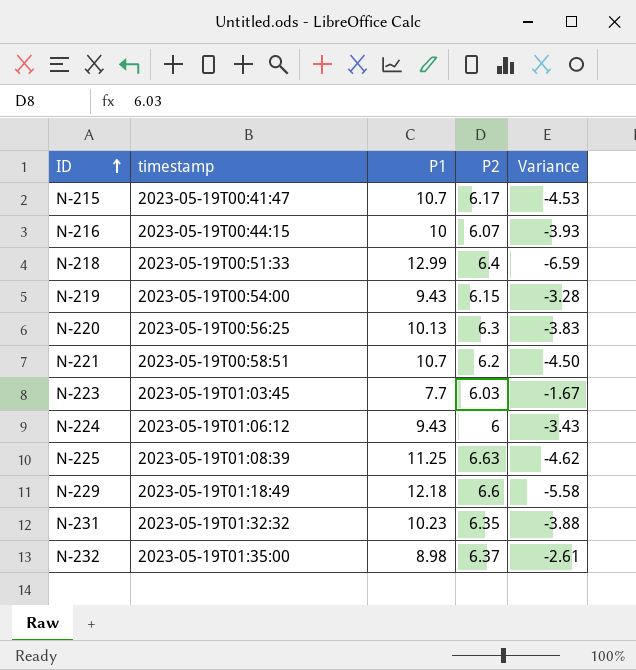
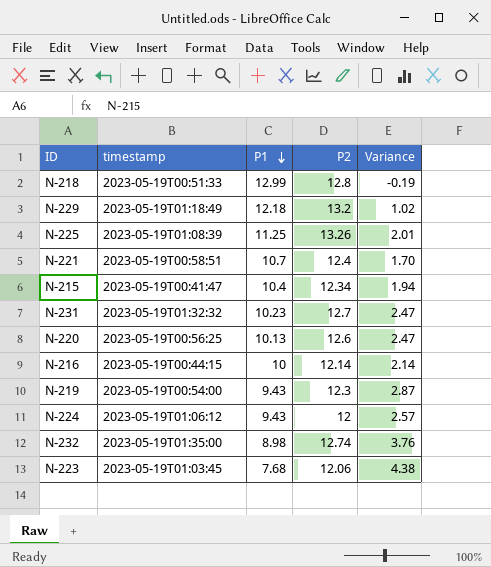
row order: ID ascending -> P1 descending
N-218 | P2: 6.4 -> 12.8
N-218 | Variance: -6.59 -> -0.19
N-229 | P2: 6.6 -> 13.2
N-229 | Variance: -5.58 -> 1.02
N-225 | P2: 6.63 -> 13.26
N-225 | Variance: -4.62 -> 2.01
N-221 | P2: 6.2 -> 12.4
N-221 | Variance: -4.50 -> 1.70
N-215 | P1: 10.7 -> 10.4
N-215 | P2: 6.17 -> 12.34
N-215 | Variance: -4.53 -> 1.94
N-231 | P2: 6.35 -> 12.7
N-231 | Variance: -3.88 -> 2.47
N-220 | P2: 6.3 -> 12.6
N-220 | Variance: -3.83 -> 2.47
N-216 | P2: 6.07 -> 12.14
N-216 | Variance: -3.93 -> 2.14
N-219 | P2: 6.15 -> 12.3
N-219 | Variance: -3.28 -> 2.87
N-224 | P2: 6 -> 12
N-224 | Variance: -3.43 -> 2.57
N-232 | P2: 6.37 -> 12.74
N-232 | Variance: -2.61 -> 3.76
N-223 | P1: 7.7 -> 7.68
N-223 | P2: 6.03 -> 12.06
N-223 | Variance: -1.67 -> 4.38

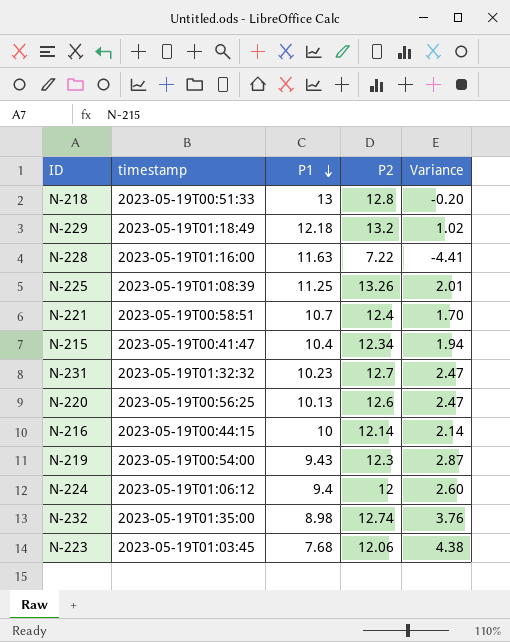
N-218 | P1: 12.99 -> 13
N-218 | Variance: -0.19 -> -0.20
row N-228: none -> 2023-05-19T01:16:00 | 11.63 | 7.22 | -4.41
N-224 | P1: 9.43 -> 9.4
N-224 | Variance: 2.57 -> 2.60

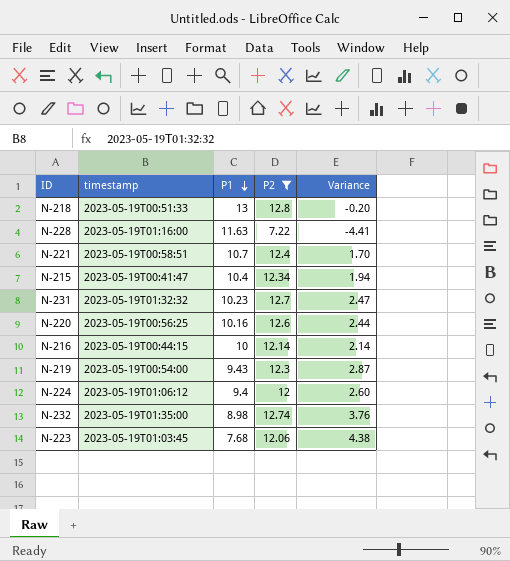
filter: none -> P2 <= 12.8
N-220 | P1: 10.13 -> 10.16
N-220 | Variance: 2.47 -> 2.44

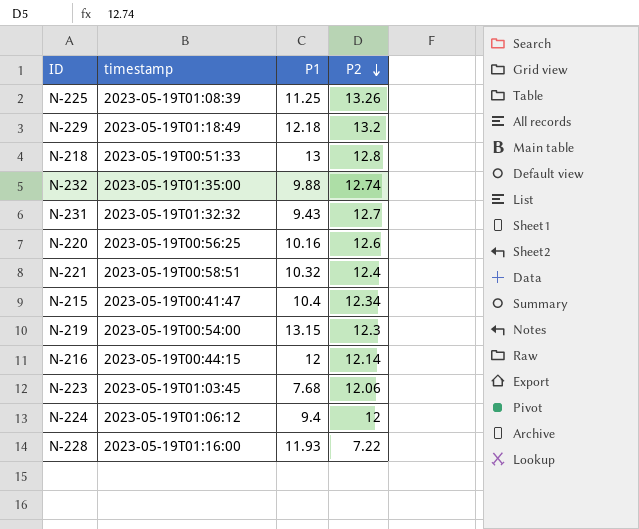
filter: P2 <= 12.8 -> none
row order: P1 descending -> P2 descending
column Variance | formula: [P2] - [P1] -> none
N-232 | P1: 8.98 -> 9.88
N-231 | P1: 10.23 -> 9.43
N-221 | P1: 10.7 -> 10.32
N-219 | P1: 9.43 -> 13.15
N-216 | P1: 10 -> 12
N-228 | P1: 11.63 -> 11.93

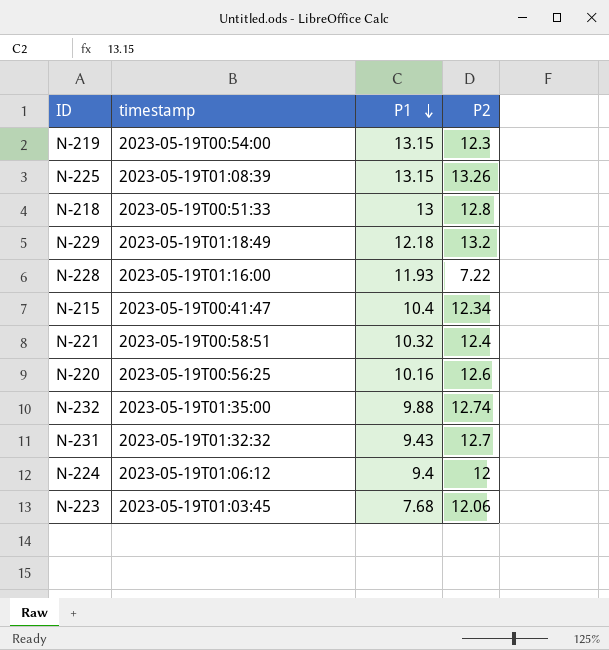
row order: P2 descending -> P1 descending
row N-216: 2023-05-19T00:44:15 | 12 | 12.14 -> none
N-225 | P1: 11.25 -> 13.15

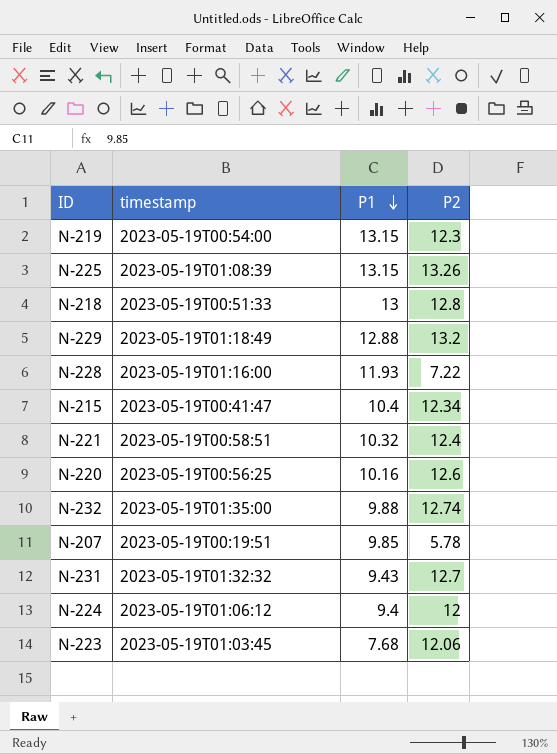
N-229 | P1: 12.18 -> 12.88
row N-207: none -> 2023-05-19T00:19:51 | 9.85 | 5.78

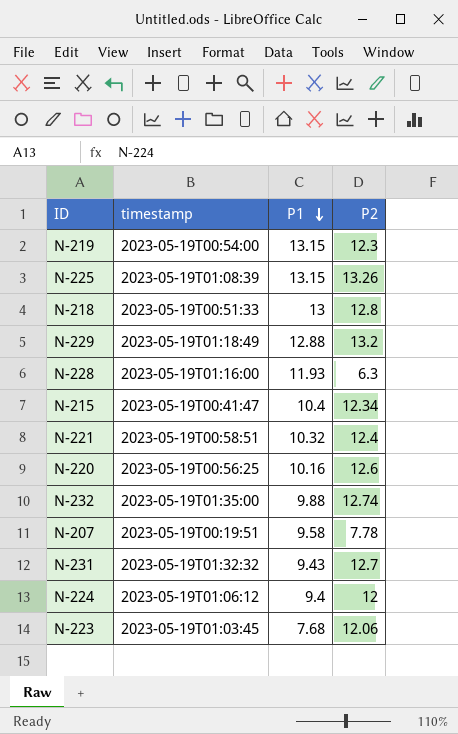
N-228 | P2: 7.22 -> 6.3
N-207 | P1: 9.85 -> 9.58
N-207 | P2: 5.78 -> 7.78

